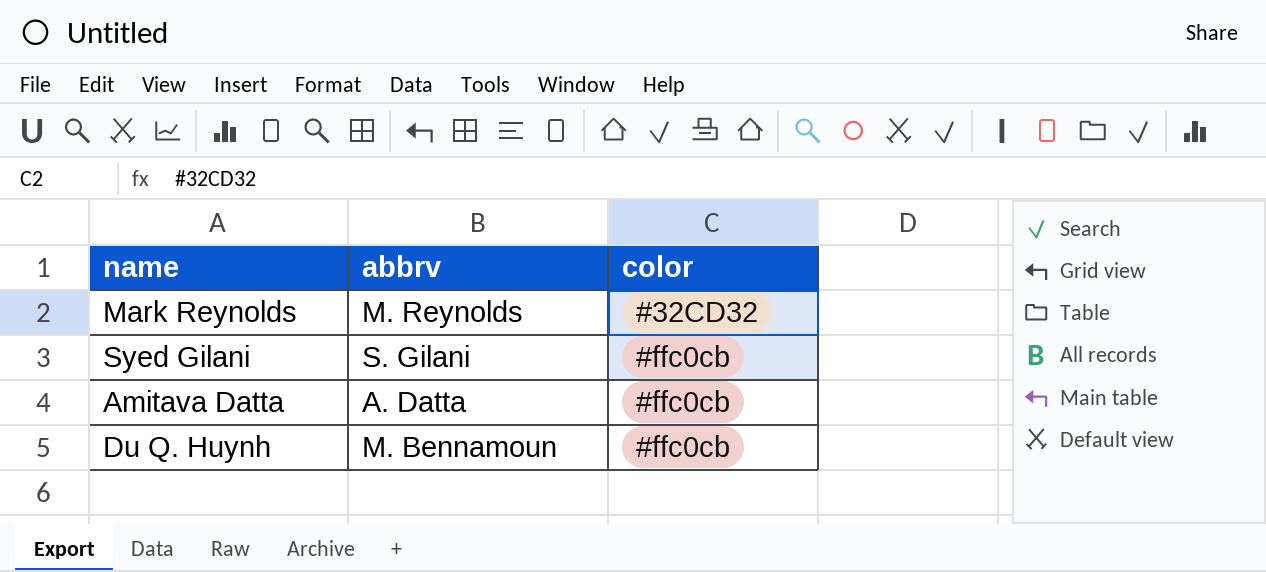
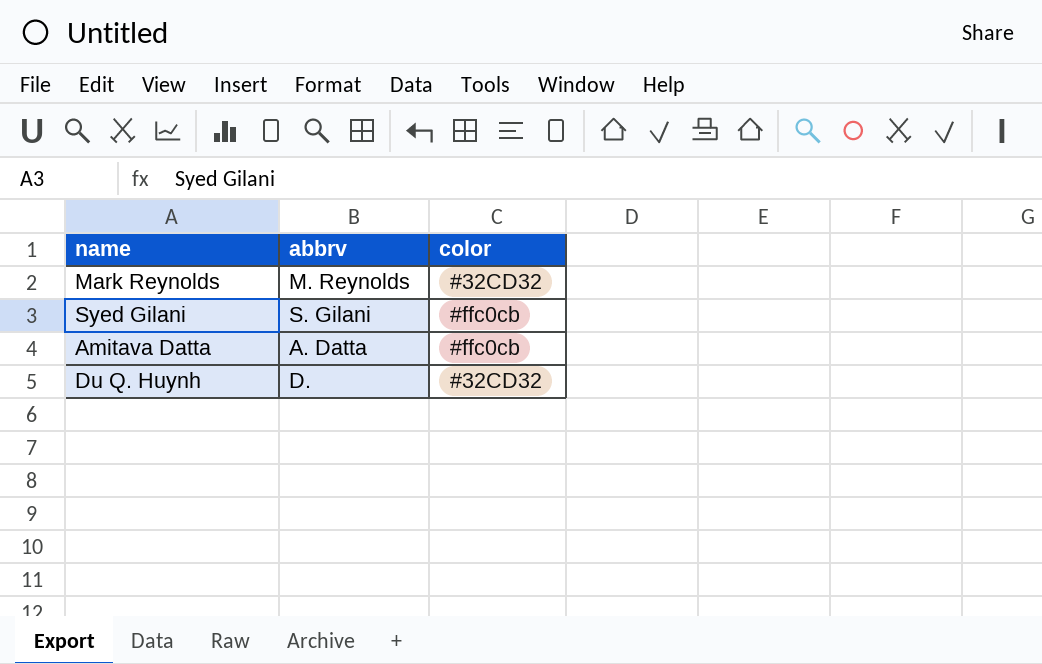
Du Q. Huynh | abbrv: M. Bennamoun -> D.
Du Q. Huynh | color: #ffc0cb -> #32CD32

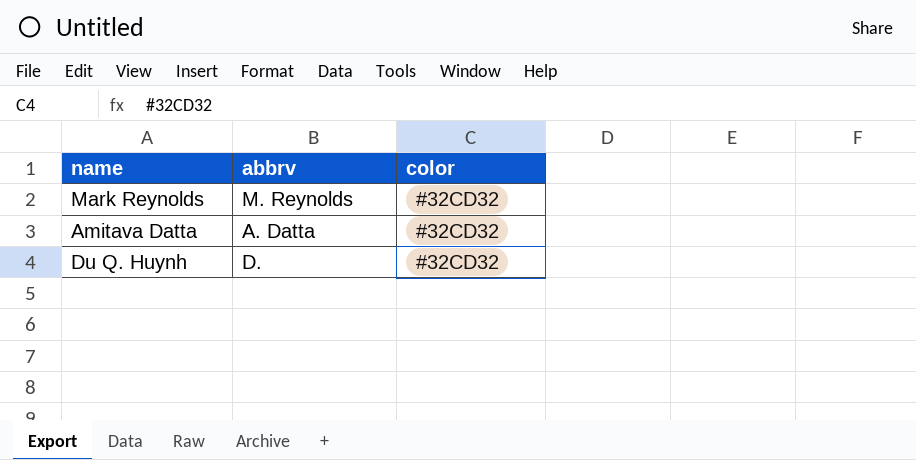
row Syed Gilani: S. Gilani | #ffc0cb -> none
Amitava Datta | color: #ffc0cb -> #32CD32

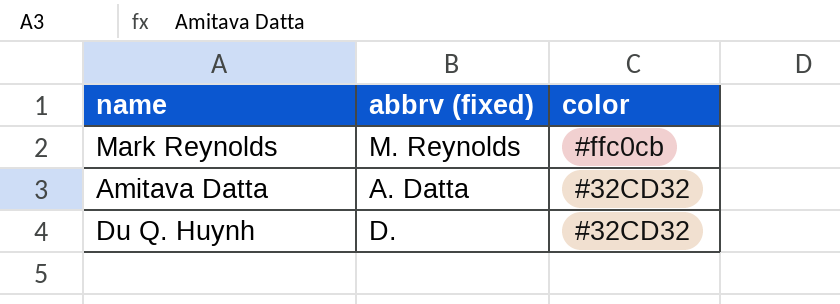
column name: abbrv -> abbrv (fixed)
Mark Reynolds | color: #32CD32 -> #ffc0cb

